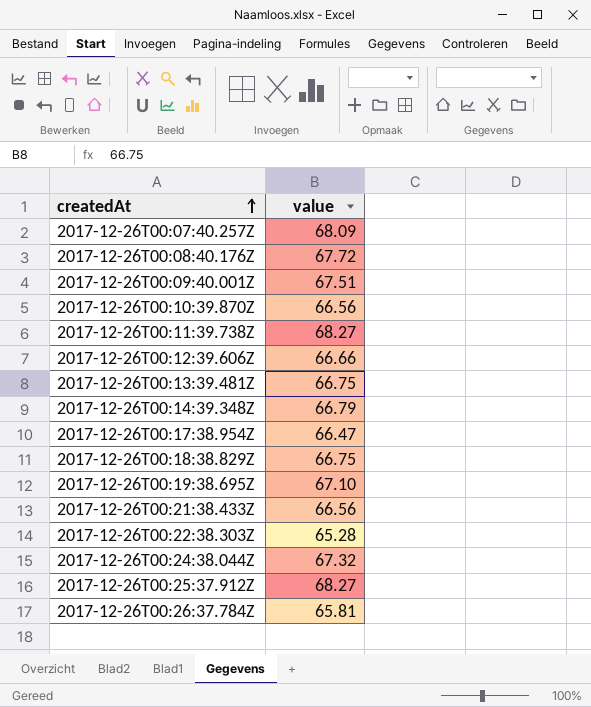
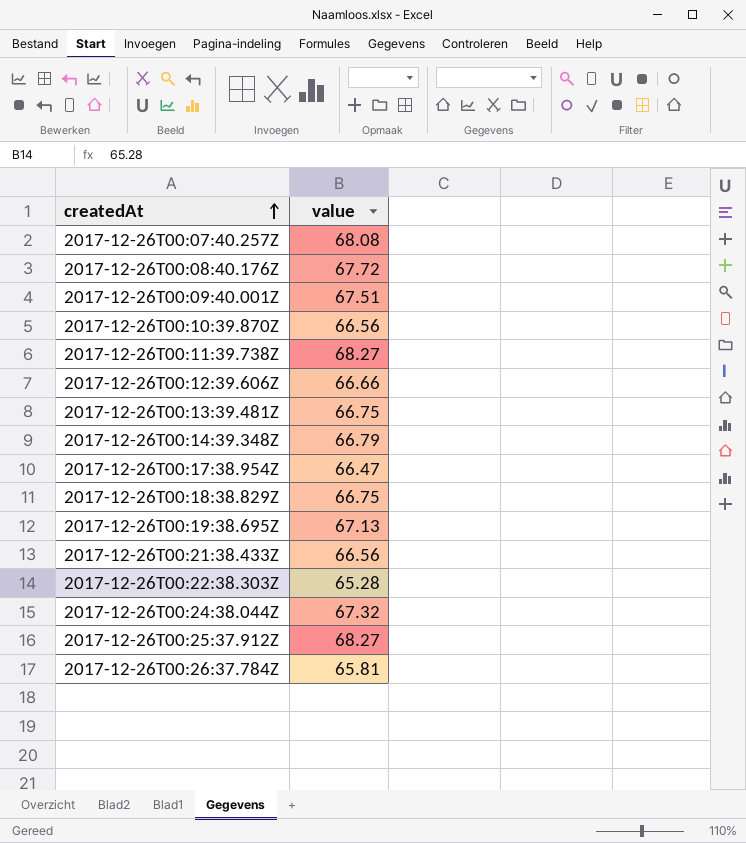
2017-12-26T00:07:40.257Z | value: 68.09 -> 68.08
2017-12-26T00:19:38.695Z | value: 67.10 -> 67.13

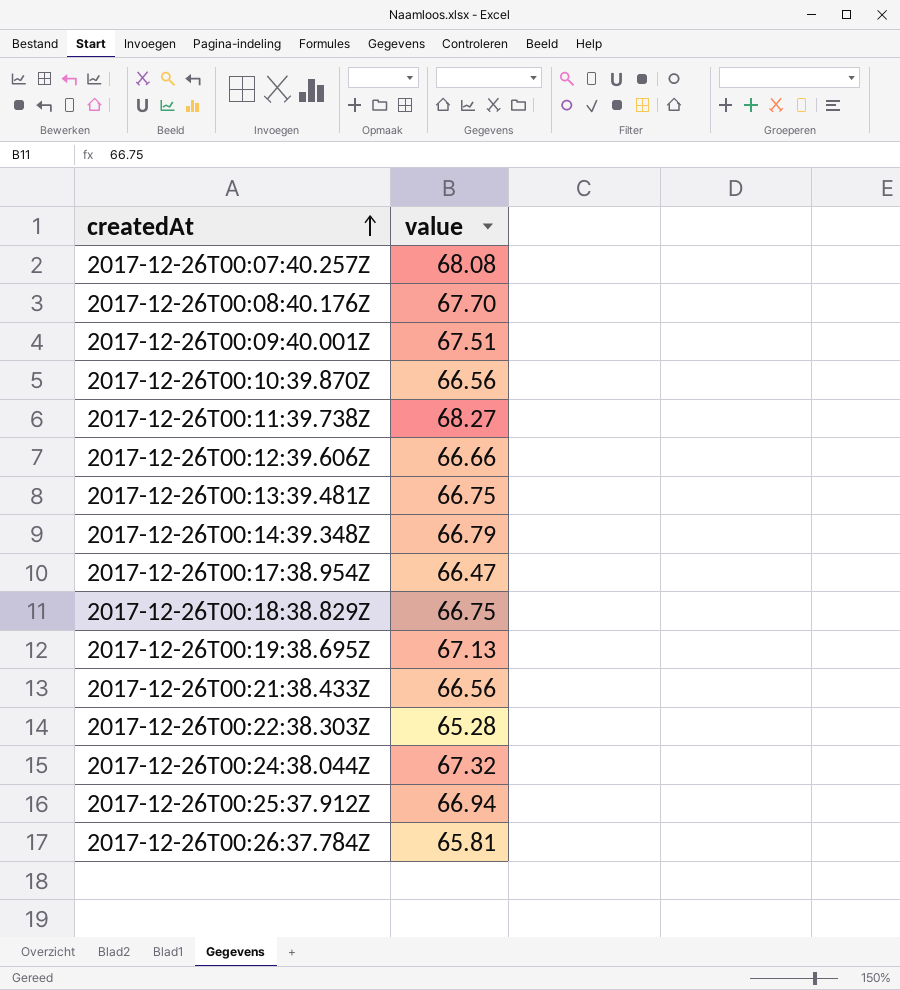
2017-12-26T00:08:40.176Z | value: 67.72 -> 67.70
2017-12-26T00:25:37.912Z | value: 68.27 -> 66.94

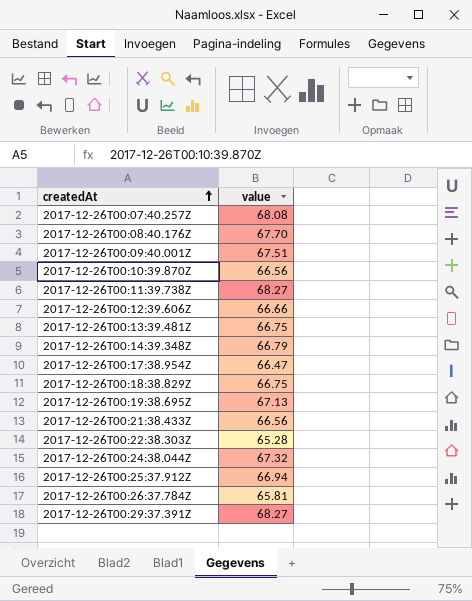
row 2017-12-26T00:29:37.391Z: none -> 68.27

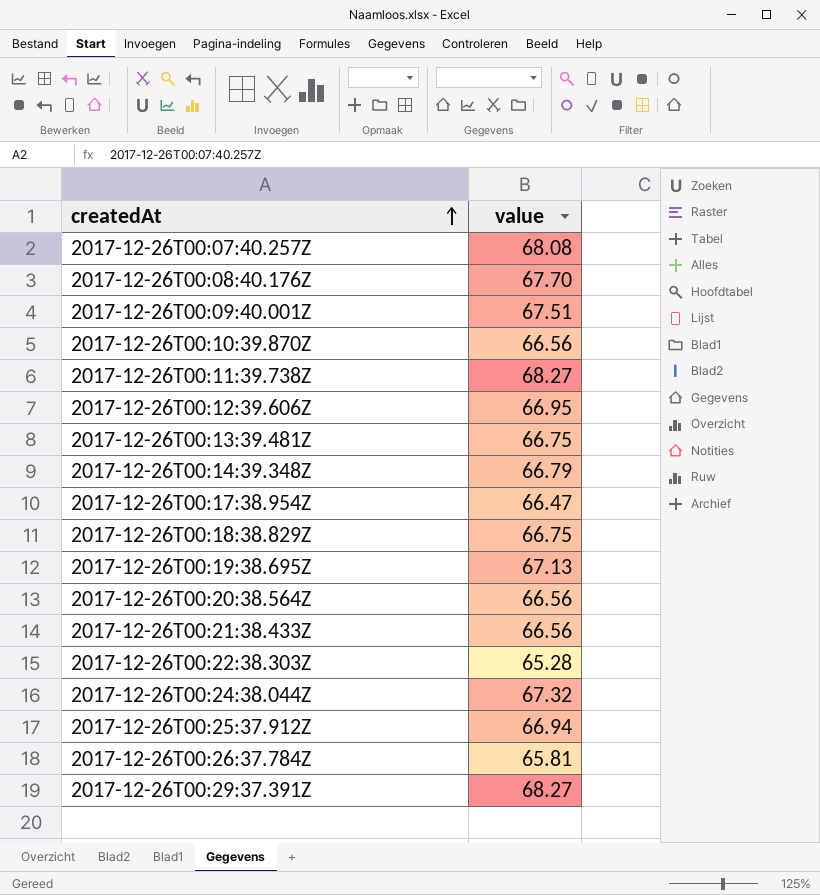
2017-12-26T00:12:39.606Z | value: 66.66 -> 66.95
row 2017-12-26T00:20:38.564Z: none -> 66.56

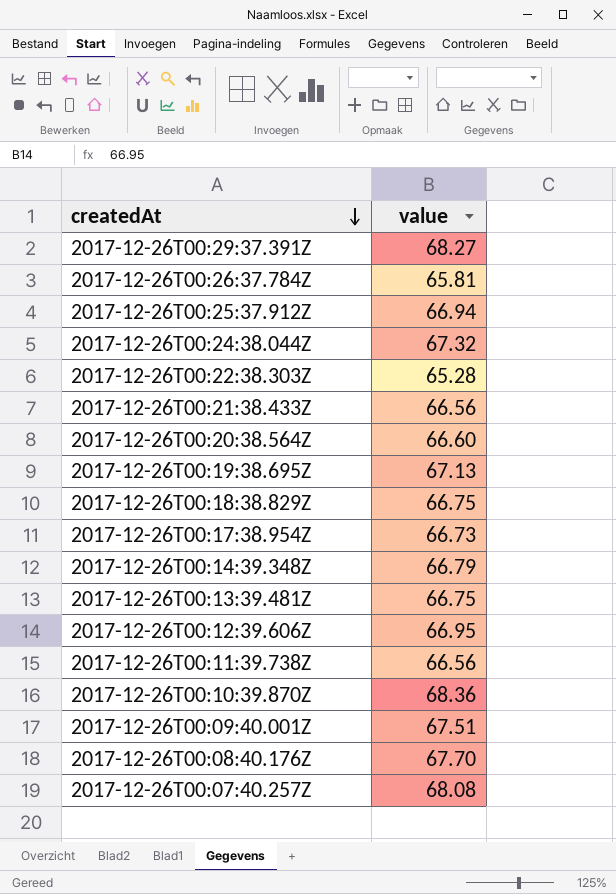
row order: createdAt ascending -> createdAt descending
2017-12-26T00:20:38.564Z | value: 66.56 -> 66.60
2017-12-26T00:17:38.954Z | value: 66.47 -> 66.73
2017-12-26T00:11:39.738Z | value: 68.27 -> 66.56
2017-12-26T00:10:39.870Z | value: 66.56 -> 68.36

